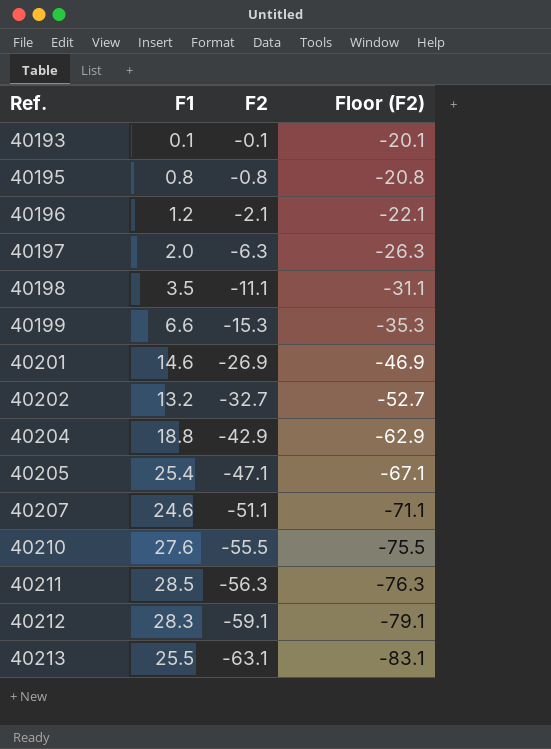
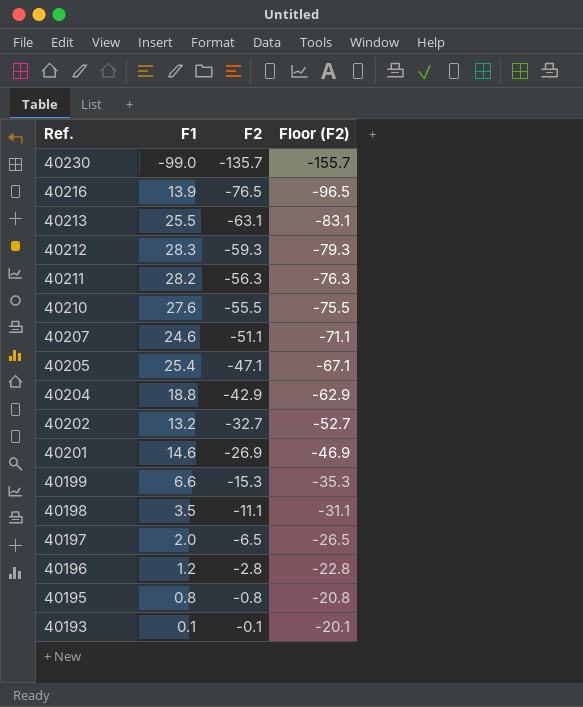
row order: Ref. ascending -> Ref. descending
row 40230: none -> -99.0 | -135.7 | -155.7
row 40216: none -> 13.9 | -76.5 | -96.5
40212 | F2: -59.1 -> -59.3
40212 | Floor (F2): -79.1 -> -79.3
40211 | F1: 28.5 -> 28.2
40197 | F2: -6.3 -> -6.5
40197 | Floor (F2): -26.3 -> -26.5
40196 | F2: -2.1 -> -2.8
40196 | Floor (F2): -22.1 -> -22.8

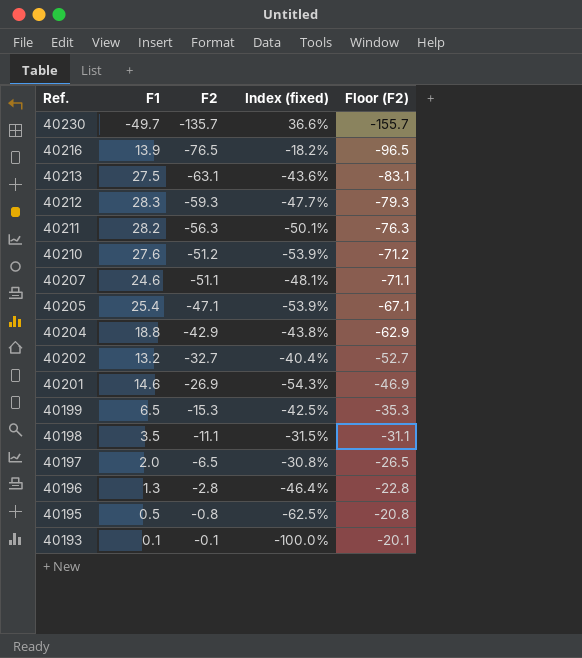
column Index (fixed) | formula: none -> [F1] / [F2]
40230 | F1: -99.0 -> -49.7
40213 | F1: 25.5 -> 27.5
40210 | F2: -55.5 -> -51.2
40210 | Floor (F2): -75.5 -> -71.2
40199 | F1: 6.6 -> 6.5
40196 | F1: 1.2 -> 1.3
40195 | F1: 0.8 -> 0.5

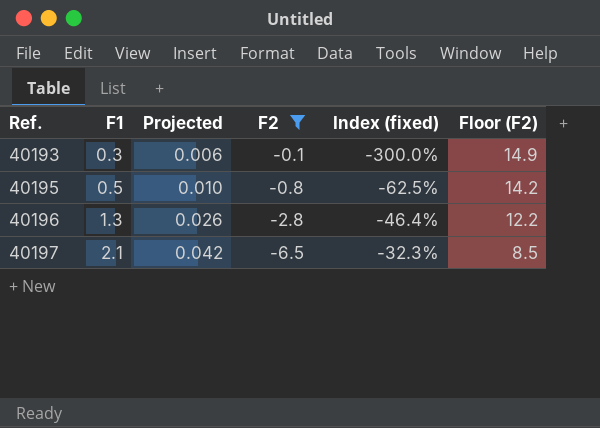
filter: none -> F2 >= -6.5
row order: Ref. descending -> Ref. ascending
column Projected | formula: none -> [F1] * 0.02
column Floor (F2) | formula: [F2] - 20 -> [F2] + 15
40193 | F1: 0.1 -> 0.3
40193 | Index (fixed): -100.0% -> -300.0%
40197 | F1: 2.0 -> 2.1
40197 | Index (fixed): -30.8% -> -32.3%

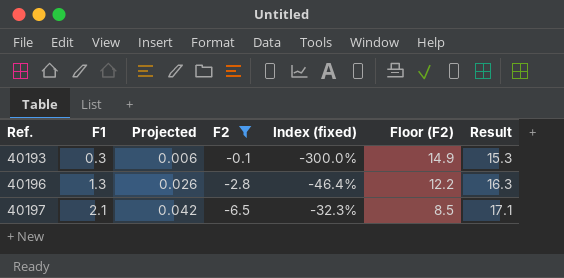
column Result | formula: none -> [F1] + 15
row 40195: 0.5 | 0.010 | -0.8 | -62.5% | 14.2 -> none

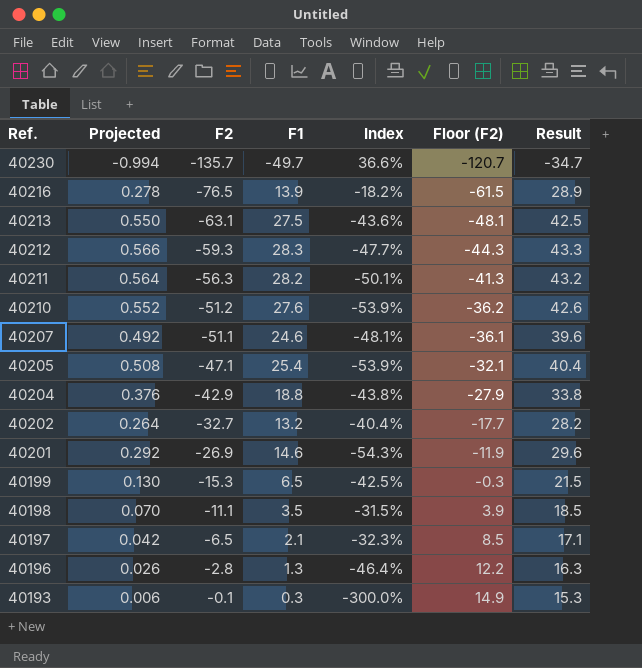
filter: F2 >= -6.5 -> none
row order: Ref. ascending -> Ref. descending
column F1 | position: 2 -> 4
column name: Index (fixed) -> Index

